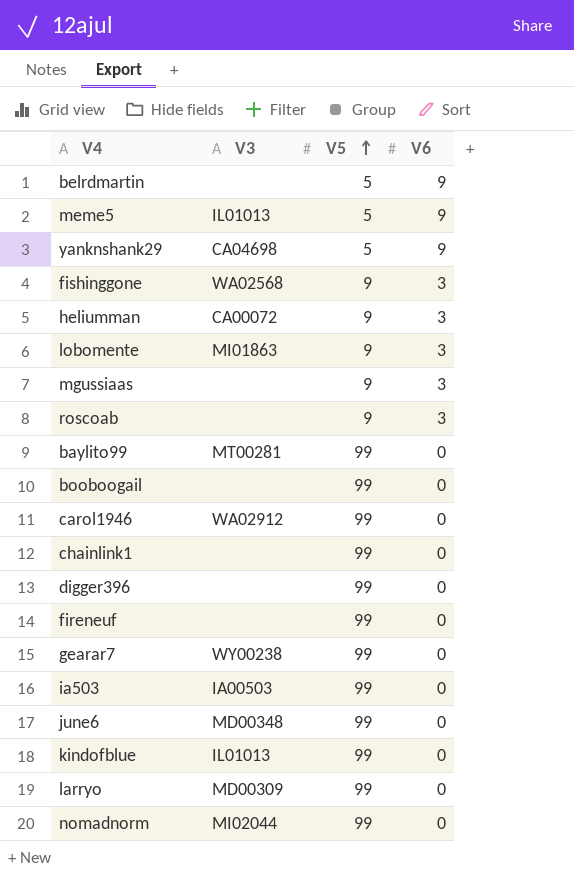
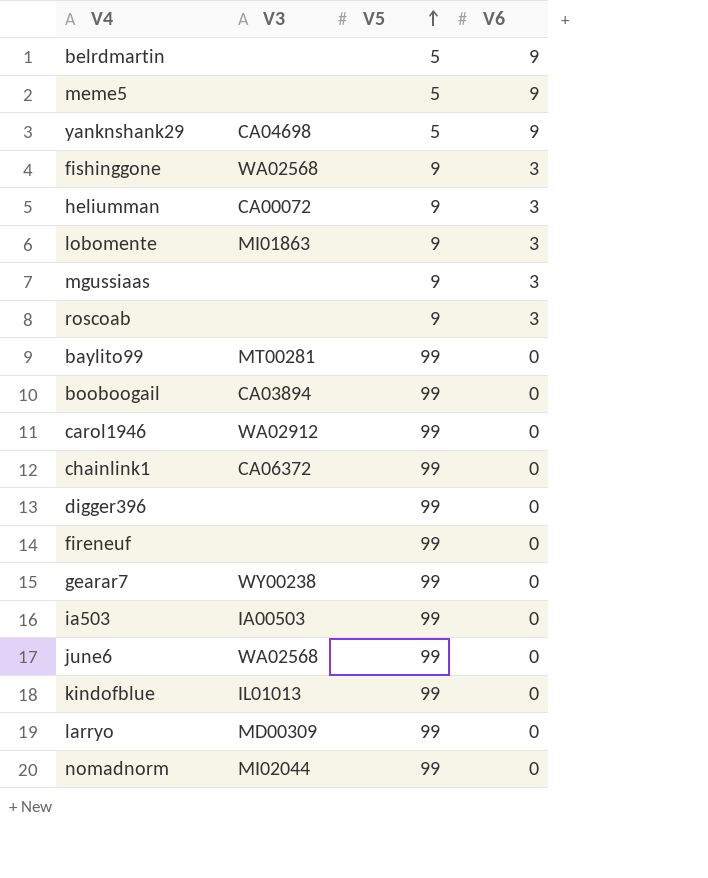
meme5 | V3: IL01013 -> none
booboogail | V3: none -> CA03894
chainlink1 | V3: none -> CA06372
june6 | V3: MD00348 -> WA02568

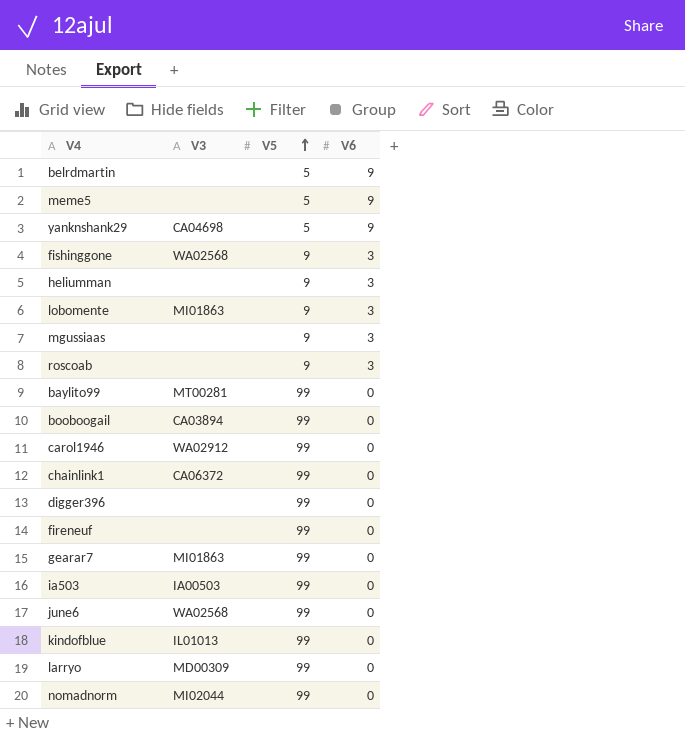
heliumman | V3: CA00072 -> none
gearar7 | V3: WY00238 -> MI01863

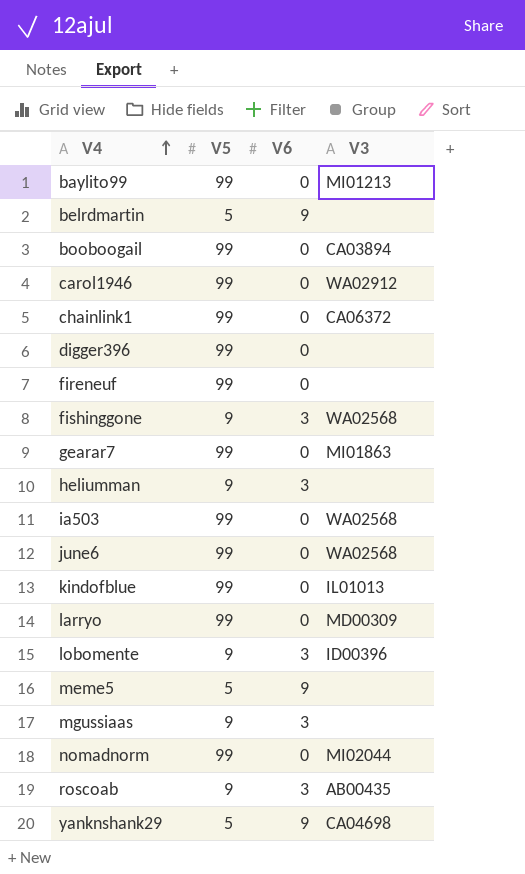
row order: V5 ascending -> V4 ascending
column V3 | position: 2 -> 4
baylito99 | V3: MT00281 -> MI01213
ia503 | V3: IA00503 -> WA02568
lobomente | V3: MI01863 -> ID00396
roscoab | V3: none -> AB00435

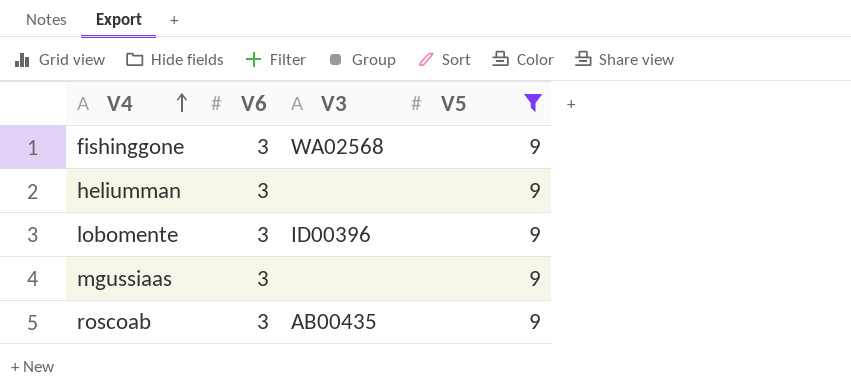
filter: none -> V5 = 9
column V5 | position: 2 -> 4

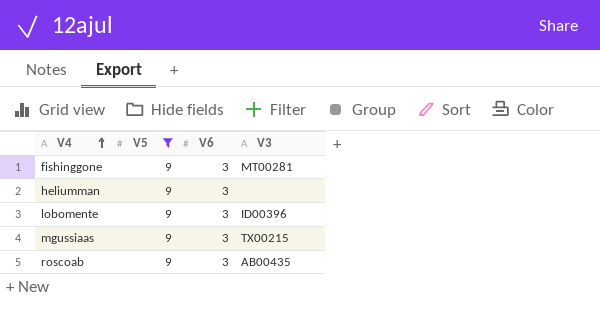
column V5 | position: 4 -> 2
fishinggone | V3: WA02568 -> MT00281
mgussiaas | V3: none -> TX00215

